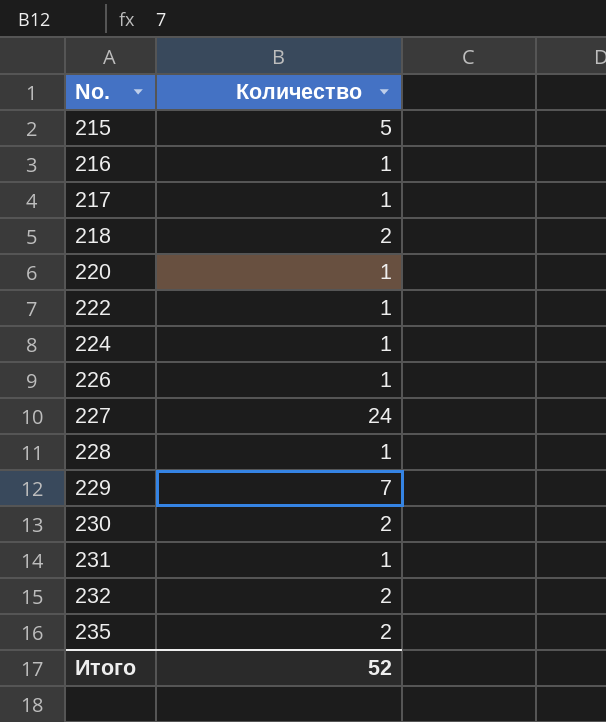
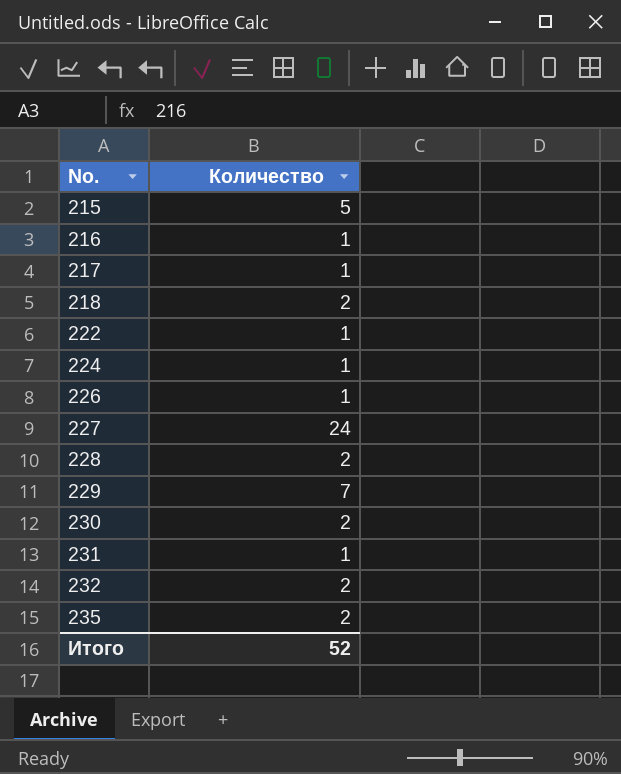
row 220: 1 -> none
228 | Количество: 1 -> 2

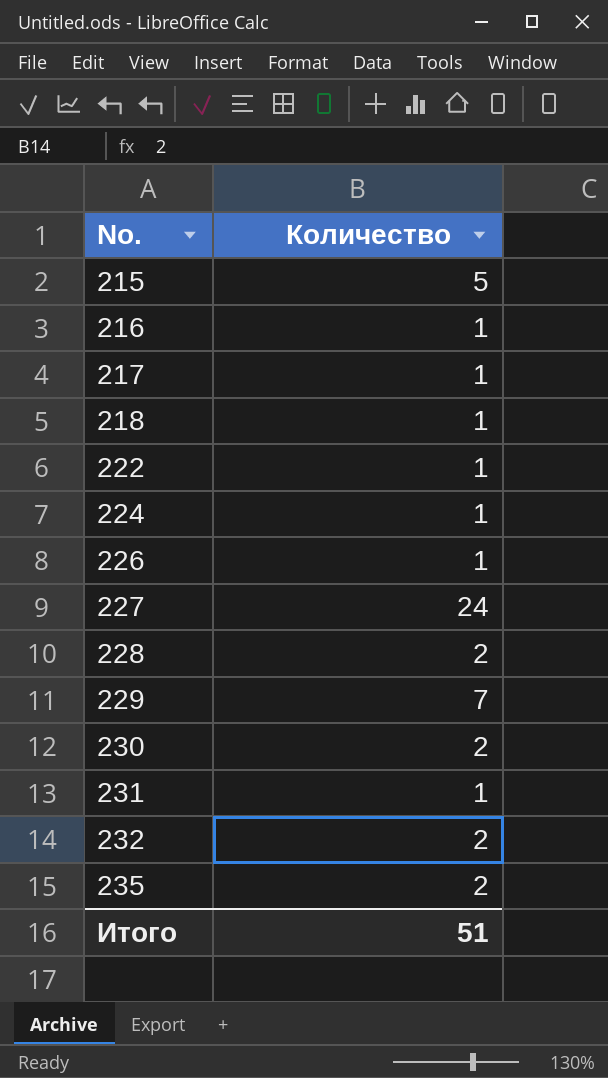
218 | Количество: 2 -> 1
Итого | Количество: 52 -> 51

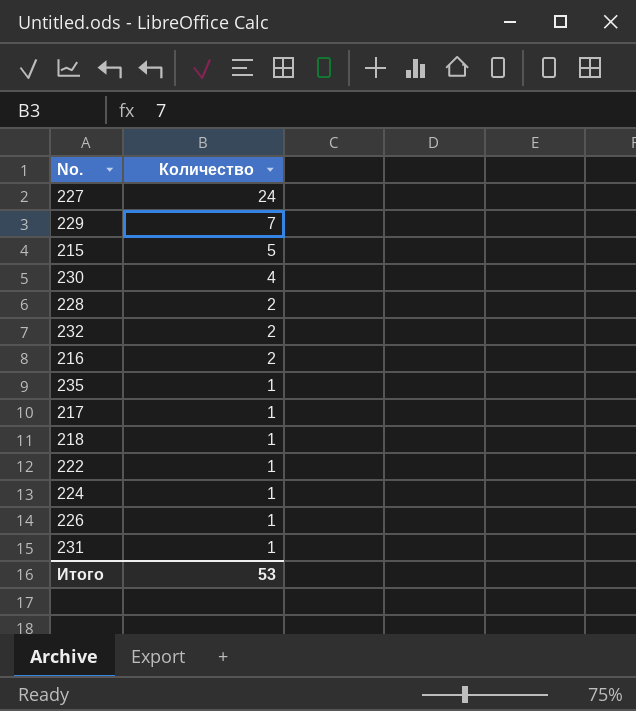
row order: No. ascending -> Количество descending
230 | Количество: 2 -> 4
216 | Количество: 1 -> 2
235 | Количество: 2 -> 1
Итого | Количество: 51 -> 53

